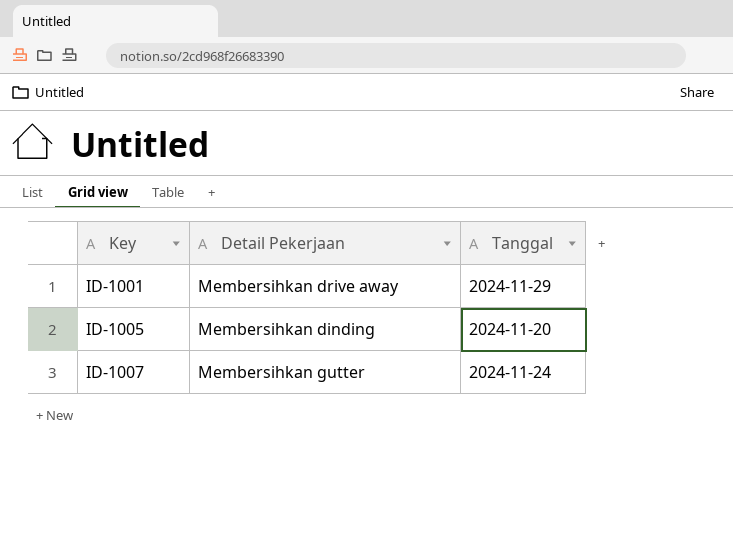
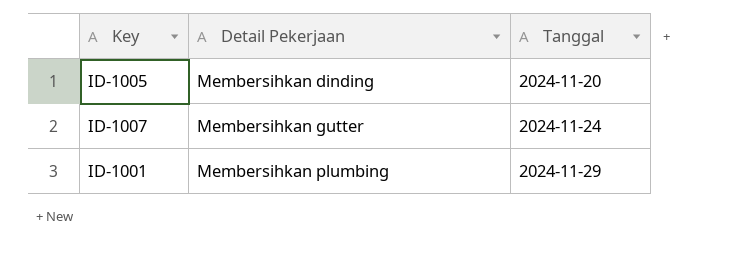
row order: Key ascending -> Detail Pekerjaan ascending
ID-1001 | Detail Pekerjaan: Membersihkan drive away -> Membersihkan plumbing

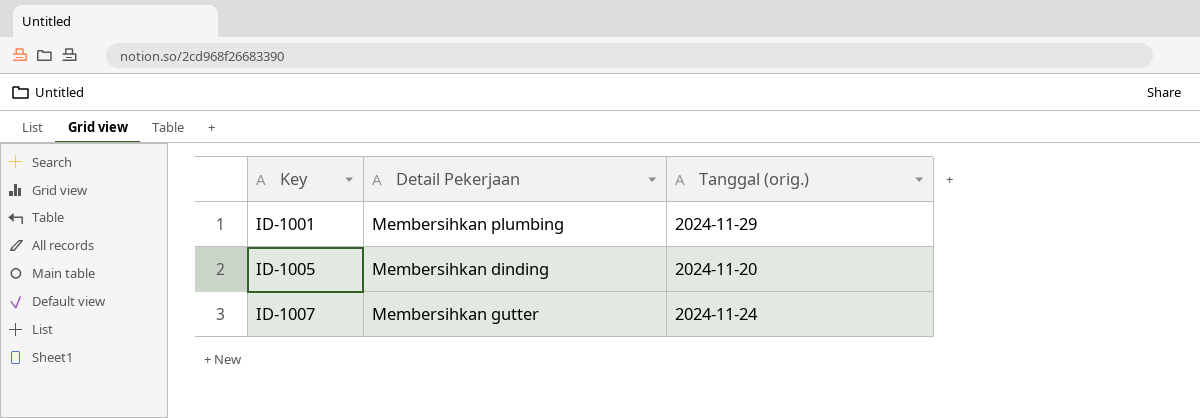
row order: Detail Pekerjaan ascending -> Key ascending
column name: Tanggal -> Tanggal (orig.)

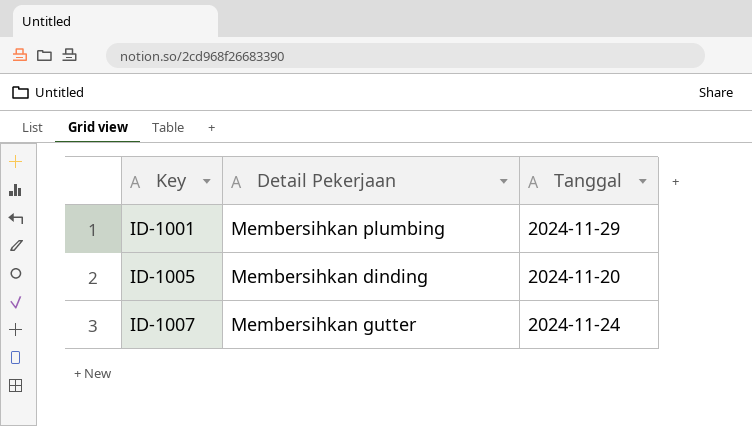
column name: Tanggal (orig.) -> Tanggal

